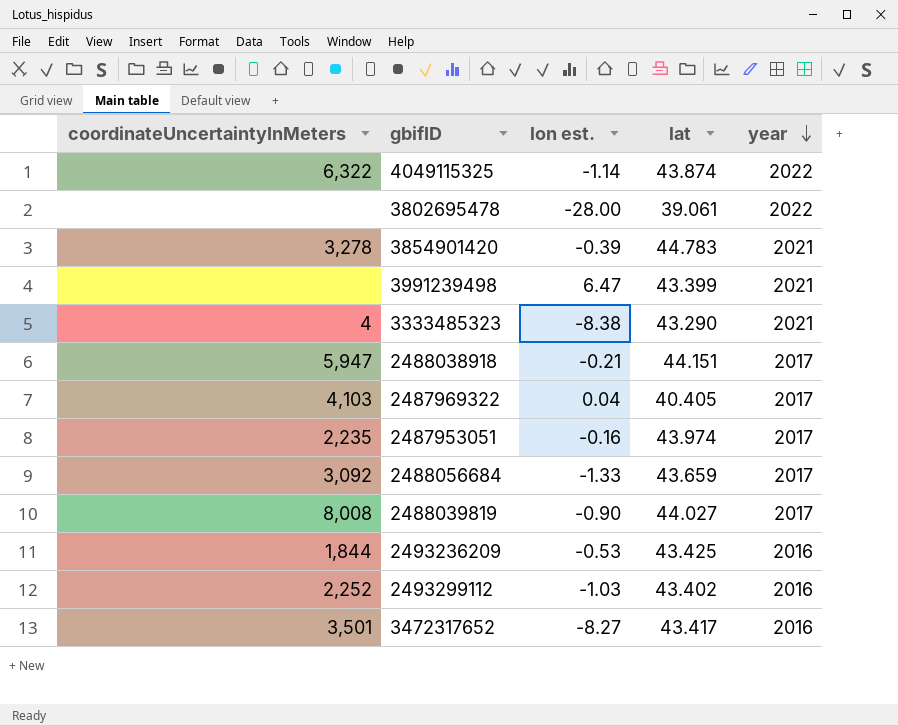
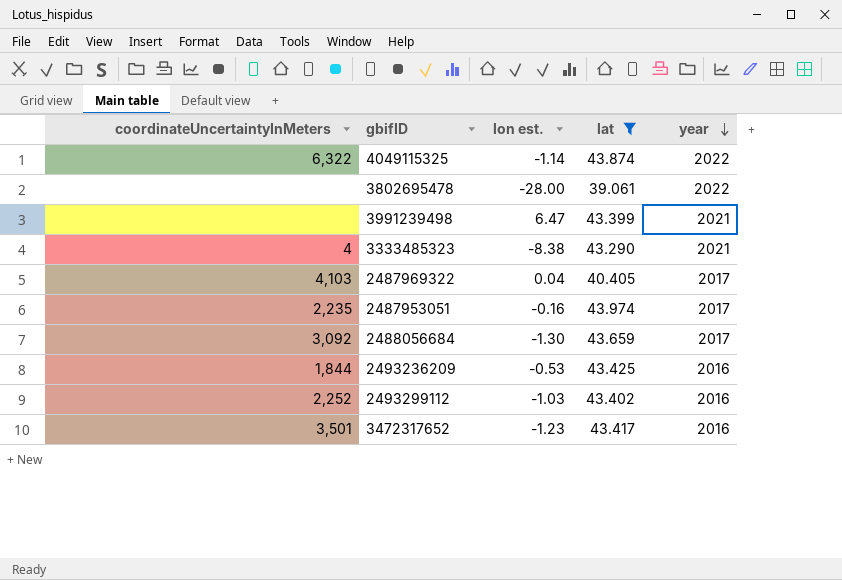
filter: none -> lat <= 43.974
2488056684 | lon est.: -1.33 -> -1.30
3472317652 | lon est.: -8.27 -> -1.23

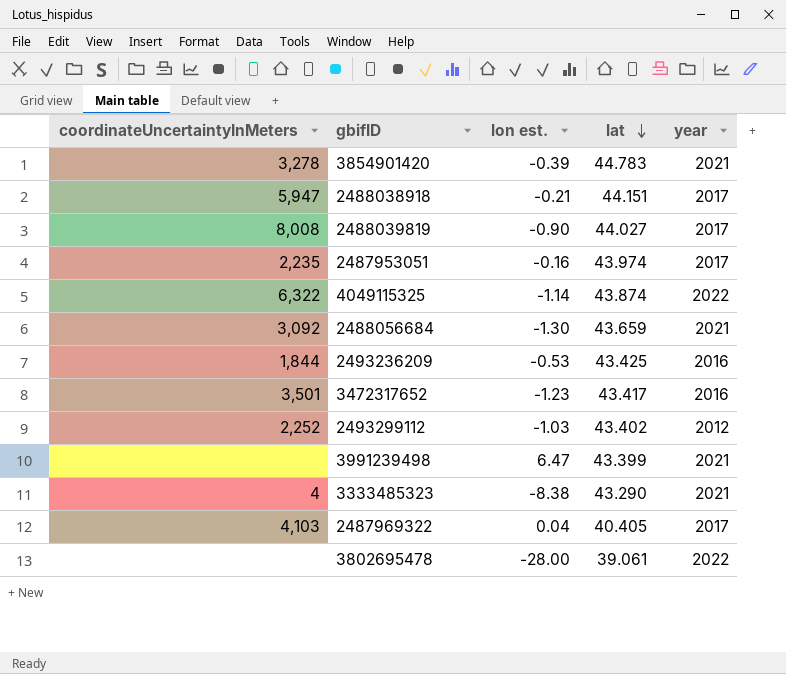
filter: lat <= 43.974 -> none
row order: year descending -> lat descending
2488056684 | year: 2017 -> 2021
2493299112 | year: 2016 -> 2012

